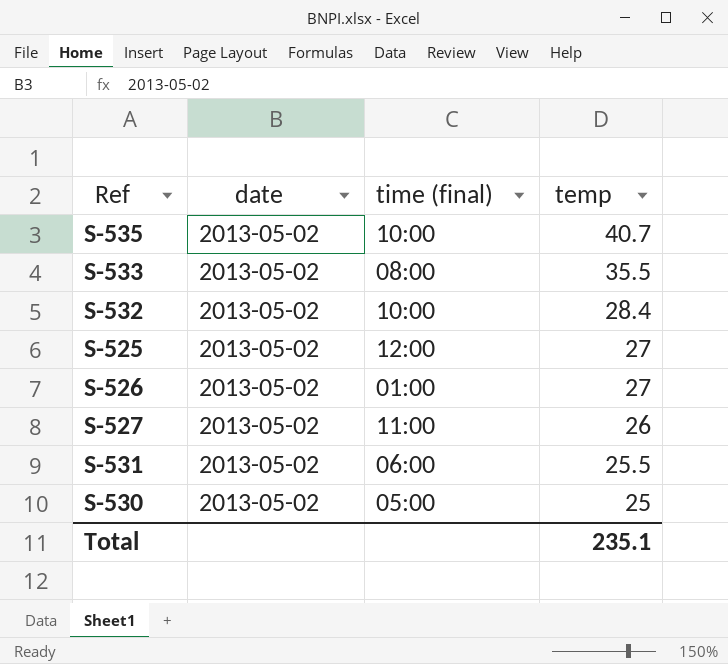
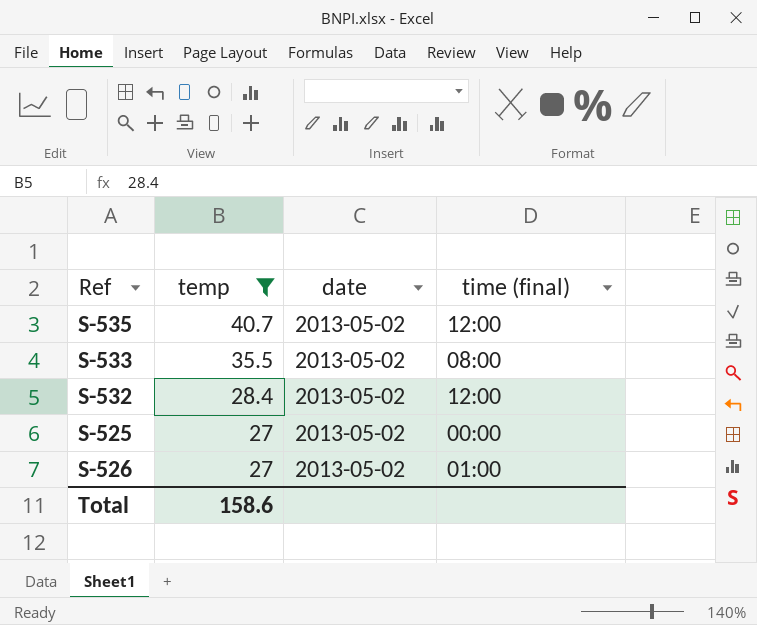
filter: none -> temp >= 27
column temp | position: 4 -> 2
S-535 | time (final): 10:00 -> 12:00
S-532 | time (final): 10:00 -> 12:00
S-525 | time (final): 12:00 -> 00:00
Total | temp: 235.1 -> 158.6

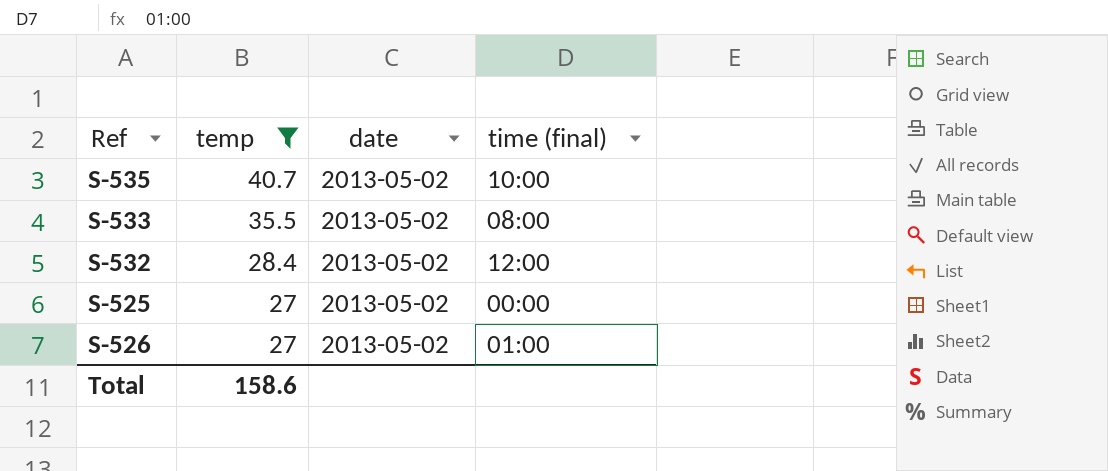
S-535 | time (final): 12:00 -> 10:00

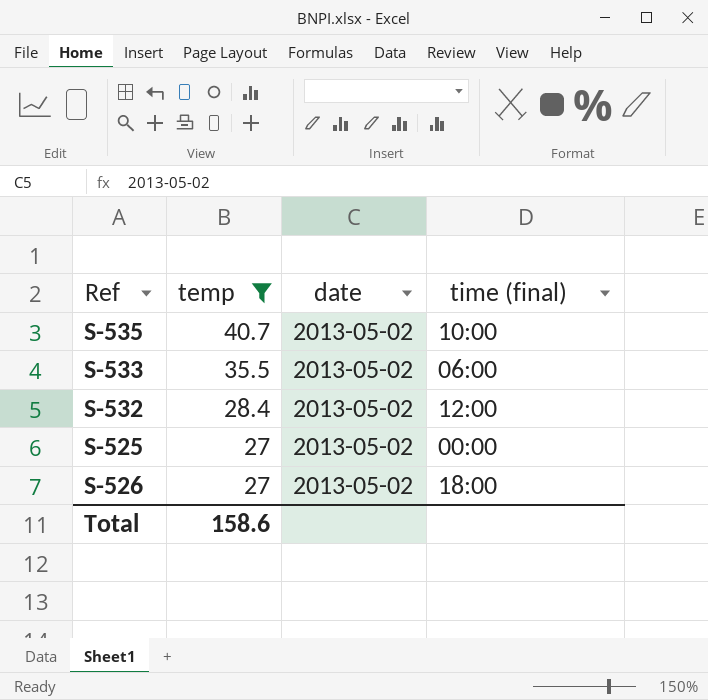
S-533 | time (final): 08:00 -> 06:00
S-526 | time (final): 01:00 -> 18:00

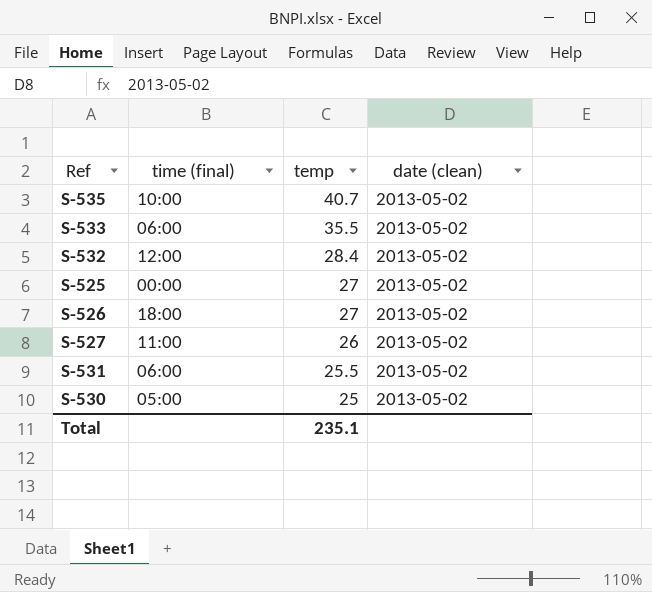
filter: temp >= 27 -> none
column time (final) | position: 4 -> 2
column name: date -> date (clean)
Total | temp: 158.6 -> 235.1

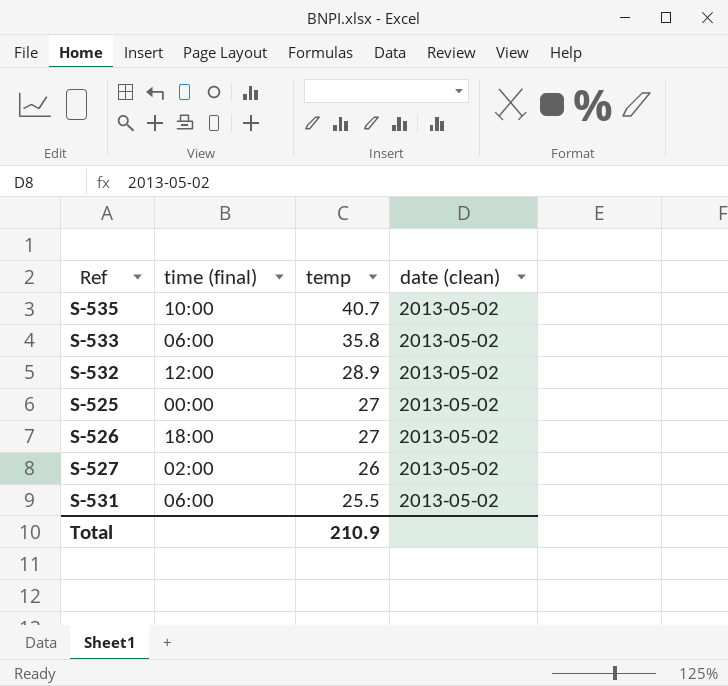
row S-530: 05:00 | 25 | 2013-05-02 -> none
S-533 | temp: 35.5 -> 35.8
S-532 | temp: 28.4 -> 28.9
S-527 | time (final): 11:00 -> 02:00
Total | temp: 235.1 -> 210.9

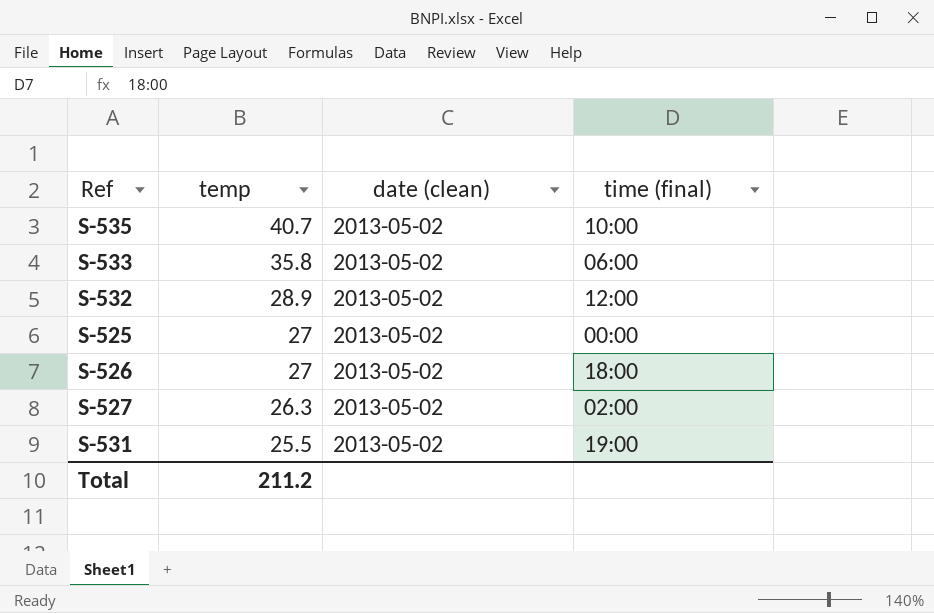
column time (final) | position: 2 -> 4
S-527 | temp: 26 -> 26.3
S-531 | time (final): 06:00 -> 19:00
Total | temp: 210.9 -> 211.2

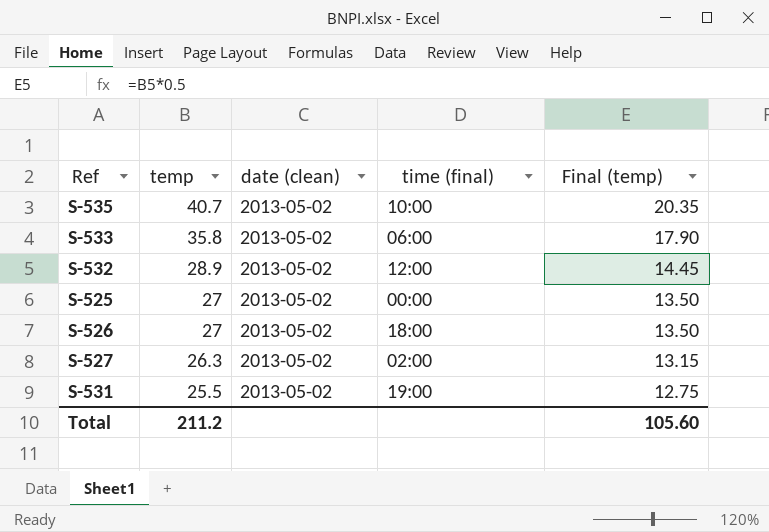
column Final (temp) | formula: none -> [temp] * 0.5

